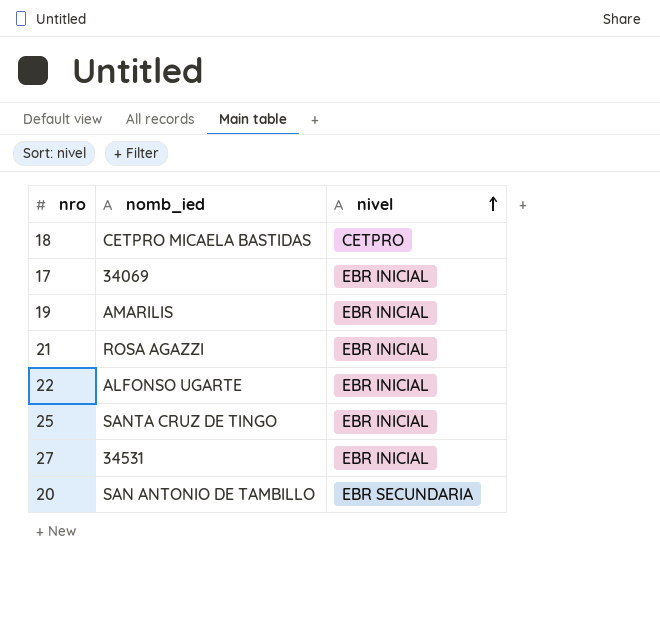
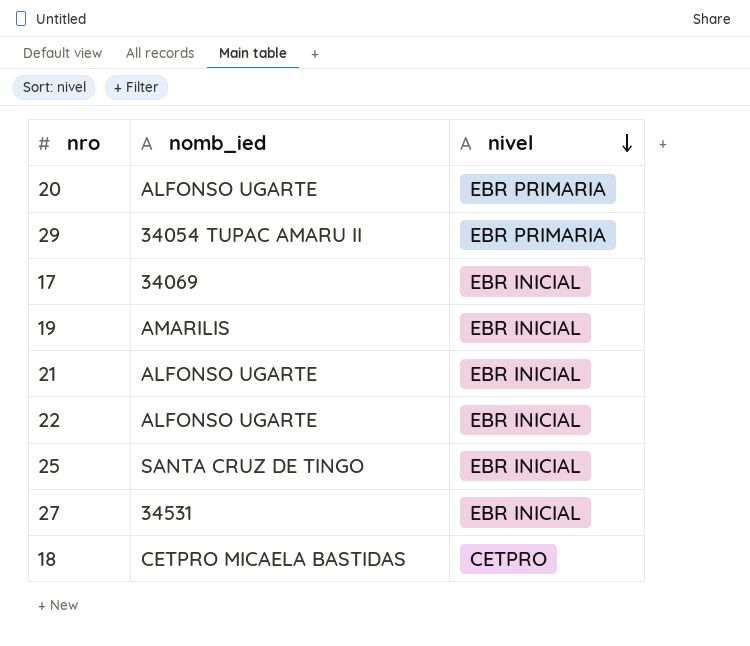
row order: nivel ascending -> nivel descending
20 | nomb_ied: SAN ANTONIO DE TAMBILLO -> ALFONSO UGARTE
20 | nivel: EBR SECUNDARIA -> EBR PRIMARIA
row 29: none -> 34054 TUPAC AMARU II | EBR PRIMARIA
21 | nomb_ied: ROSA AGAZZI -> ALFONSO UGARTE

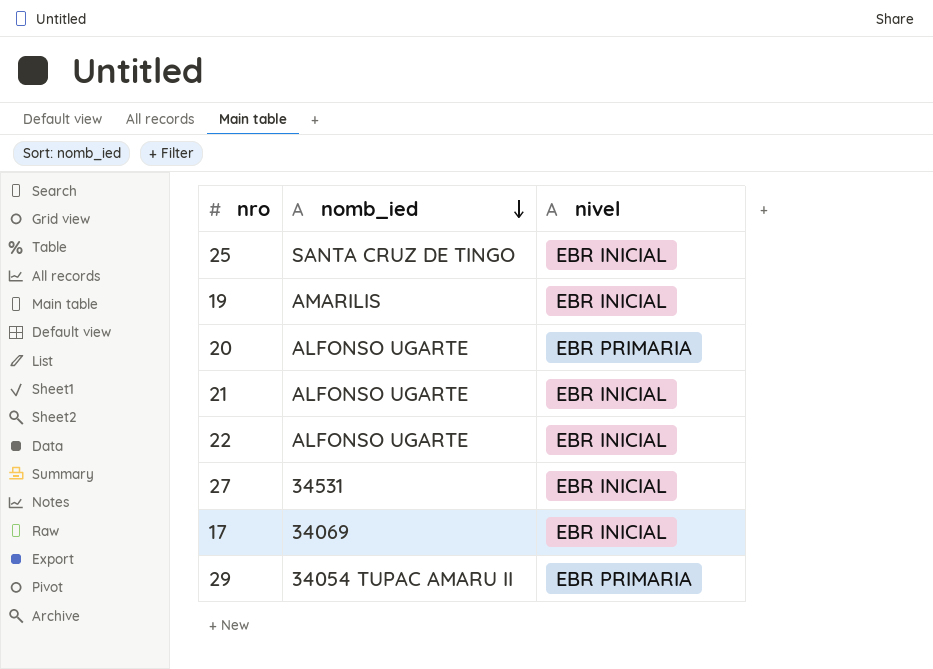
row order: nivel descending -> nomb_ied descending
row 18: CETPRO MICAELA BASTIDAS | CETPRO -> none

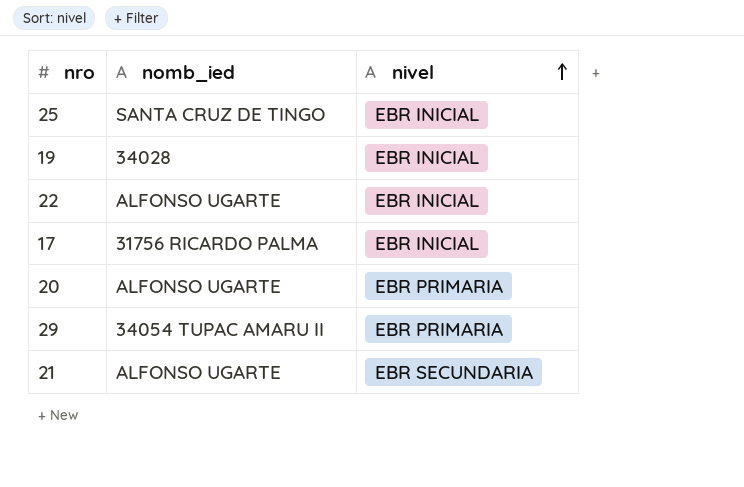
row order: nomb_ied descending -> nivel ascending
row 27: 34531 | EBR INICIAL -> none
19 | nomb_ied: AMARILIS -> 34028
17 | nomb_ied: 34069 -> 31756 RICARDO PALMA
21 | nivel: EBR INICIAL -> EBR SECUNDARIA

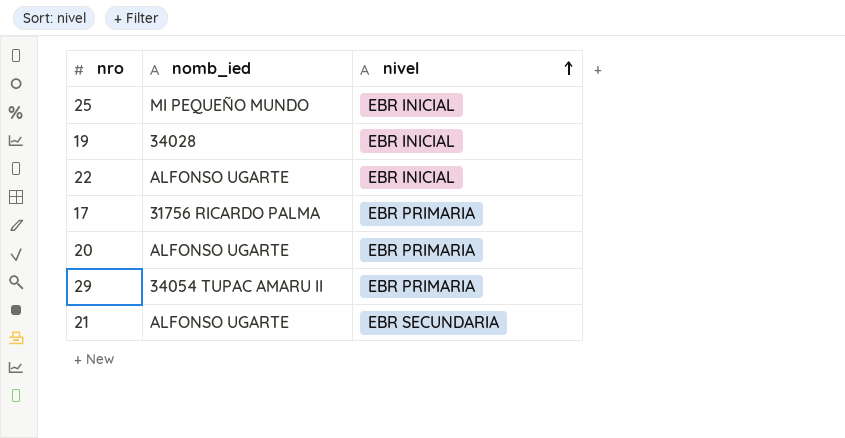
25 | nomb_ied: SANTA CRUZ DE TINGO -> MI PEQUEÑO MUNDO
17 | nivel: EBR INICIAL -> EBR PRIMARIA

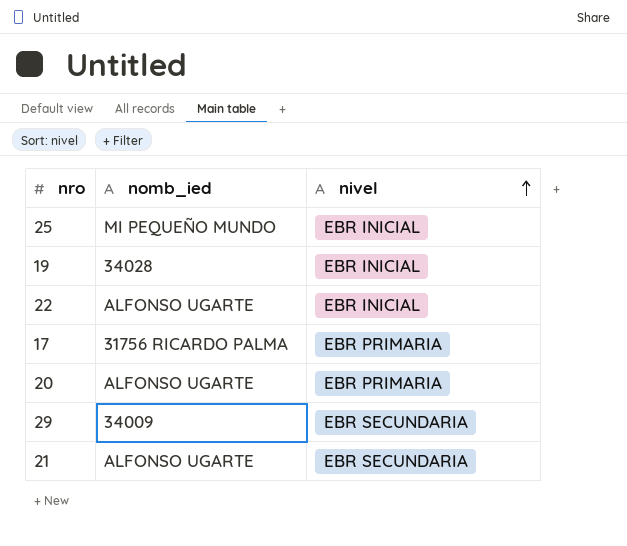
29 | nomb_ied: 34054 TUPAC AMARU II -> 34009
29 | nivel: EBR PRIMARIA -> EBR SECUNDARIA

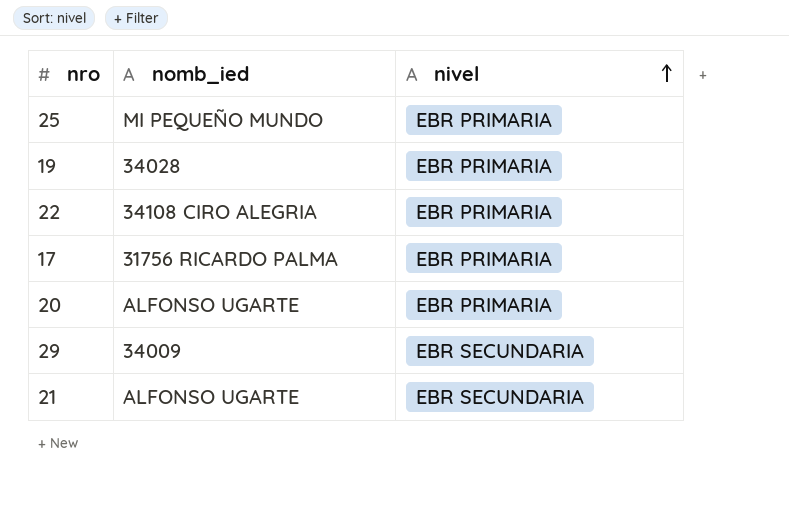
25 | nivel: EBR INICIAL -> EBR PRIMARIA
19 | nivel: EBR INICIAL -> EBR PRIMARIA
22 | nomb_ied: ALFONSO UGARTE -> 34108 CIRO ALEGRIA
22 | nivel: EBR INICIAL -> EBR PRIMARIA

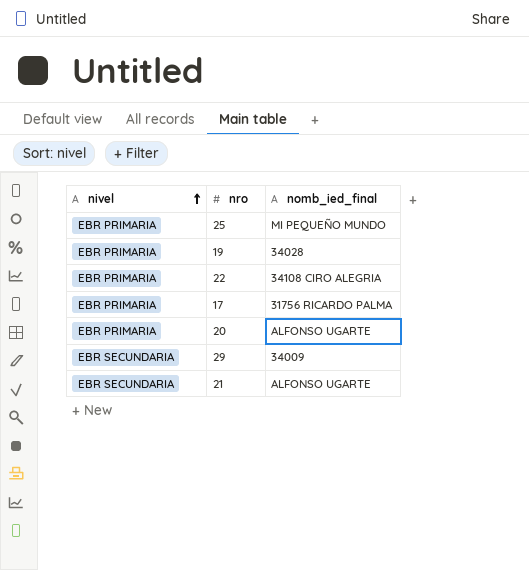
column nivel | position: 3 -> 1
column name: nomb_ied -> nomb_ied_final

